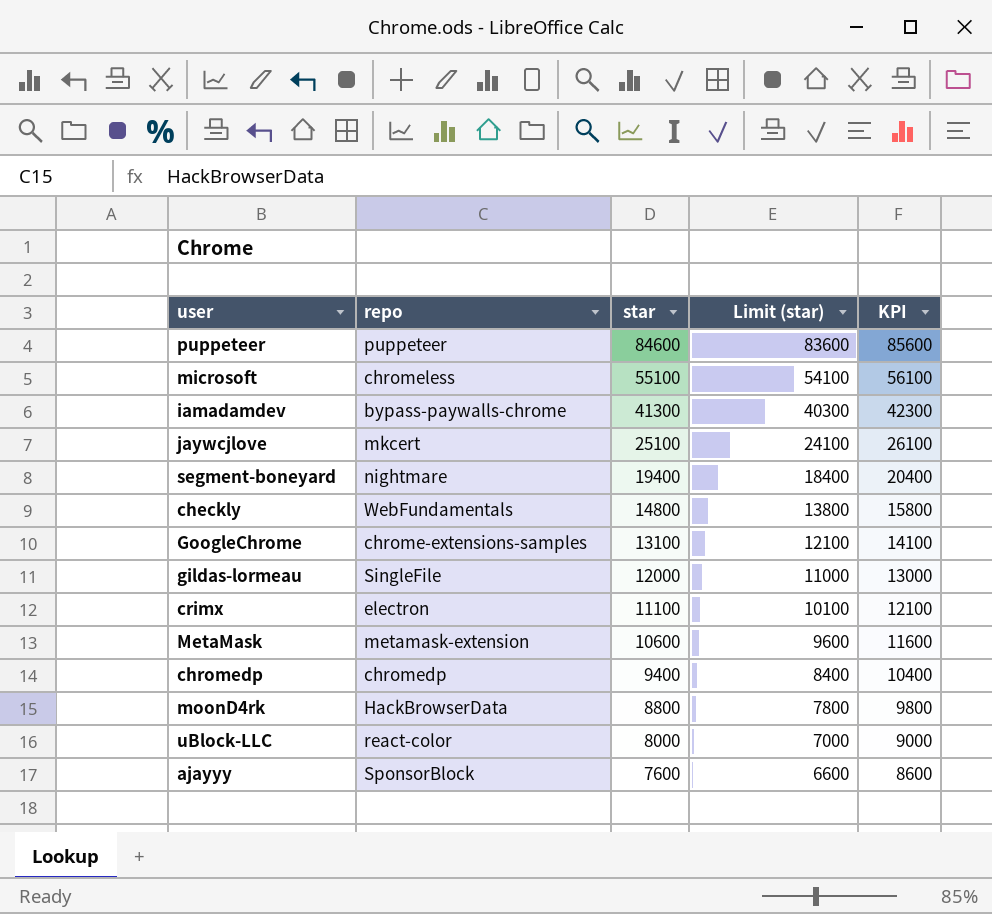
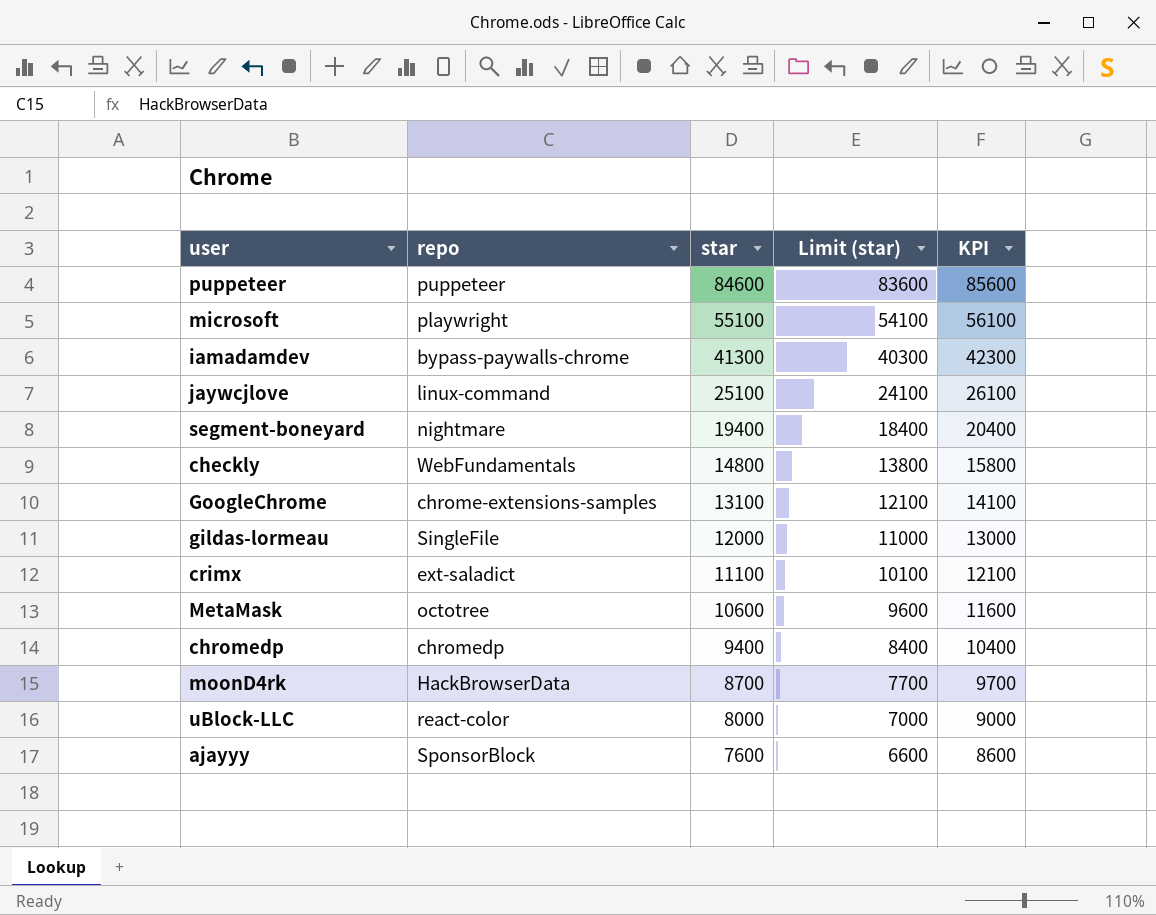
microsoft | repo: chromeless -> playwright
jaywcjlove | repo: mkcert -> linux-command
crimx | repo: electron -> ext-saladict
MetaMask | repo: metamask-extension -> octotree
moonD4rk | star: 8800 -> 8700
moonD4rk | Limit (star): 7800 -> 7700
moonD4rk | KPI: 9800 -> 9700

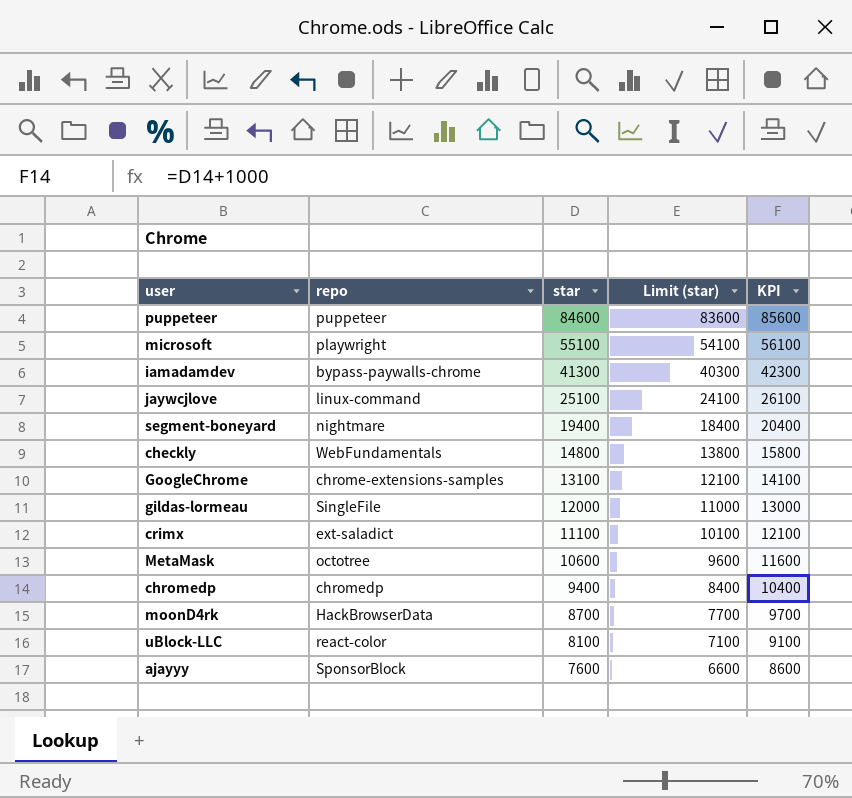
uBlock-LLC | star: 8000 -> 8100
uBlock-LLC | Limit (star): 7000 -> 7100
uBlock-LLC | KPI: 9000 -> 9100

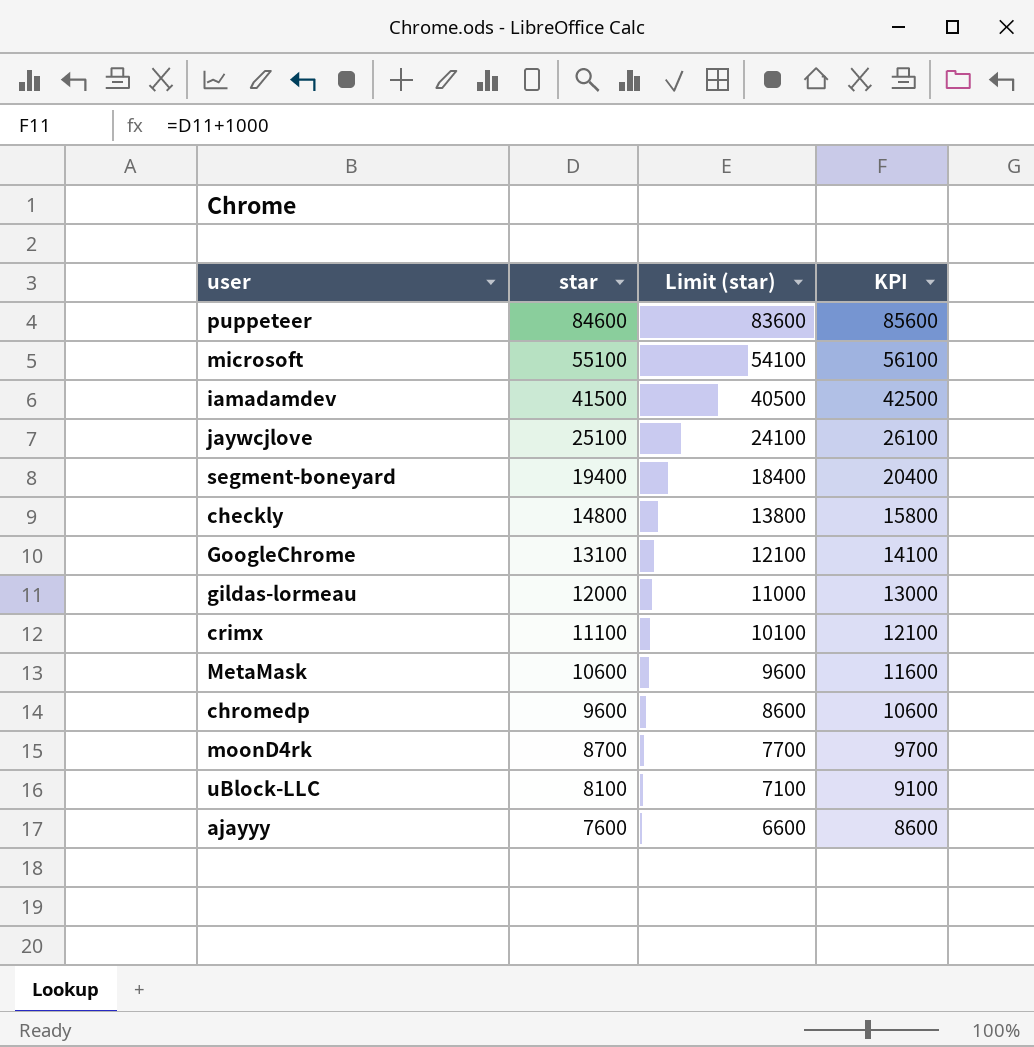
column repo | position: 2 -> none
iamadamdev | star: 41300 -> 41500
iamadamdev | Limit (star): 40300 -> 40500
iamadamdev | KPI: 42300 -> 42500
chromedp | star: 9400 -> 9600
chromedp | Limit (star): 8400 -> 8600
chromedp | KPI: 10400 -> 10600

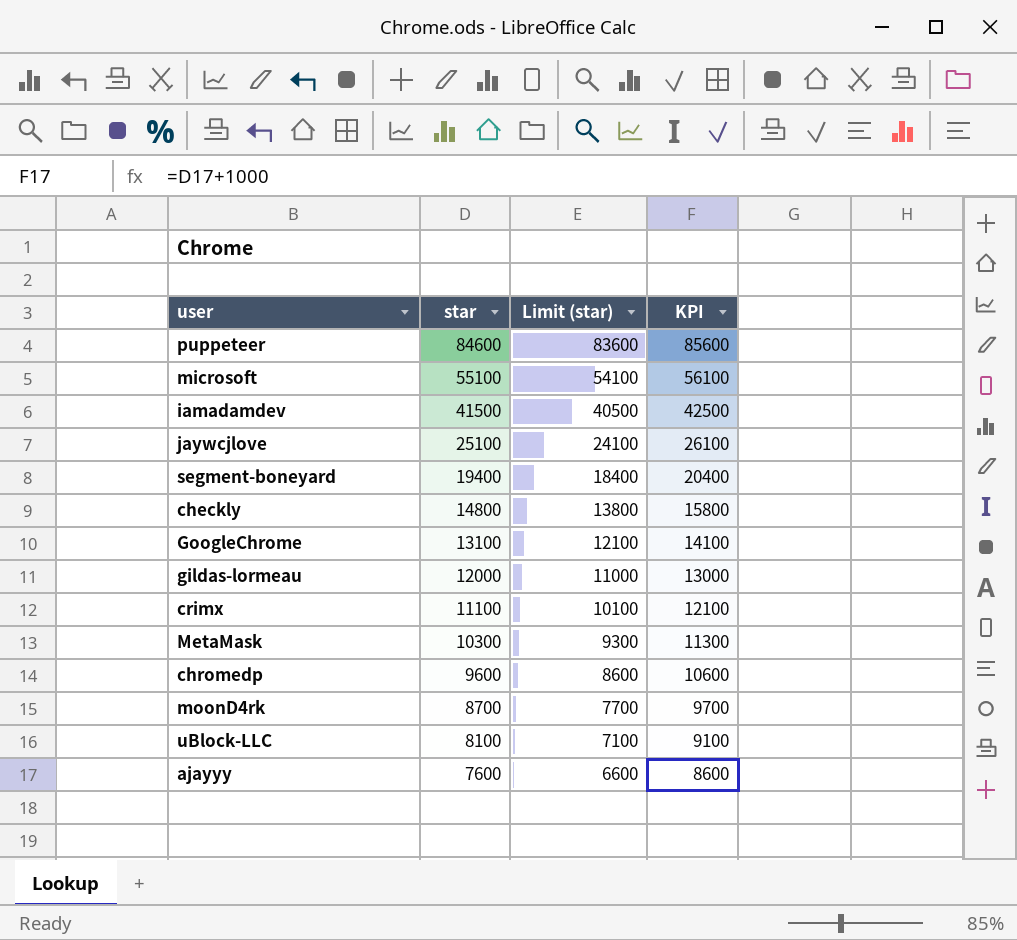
MetaMask | star: 10600 -> 10300
MetaMask | Limit (star): 9600 -> 9300
MetaMask | KPI: 11600 -> 11300

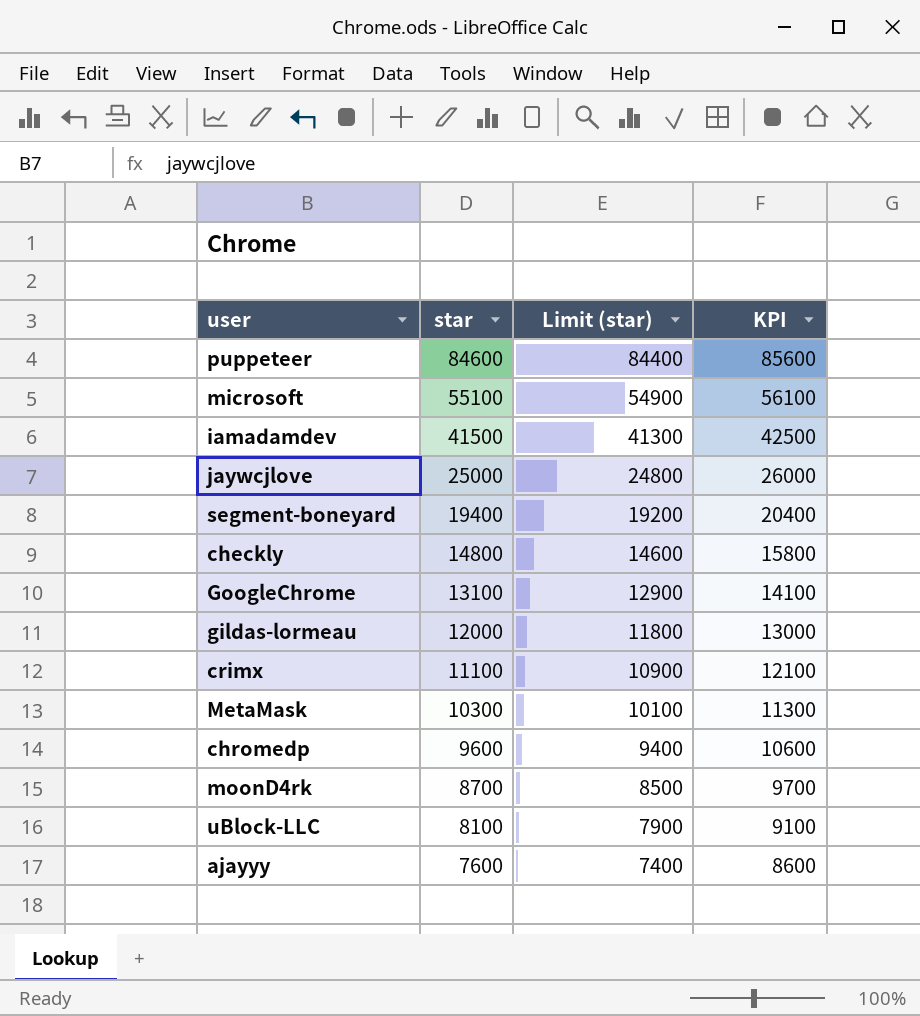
column Limit (star) | formula: [star] - 1000 -> [star] - 200
jaywcjlove | star: 25100 -> 25000
jaywcjlove | KPI: 26100 -> 26000

